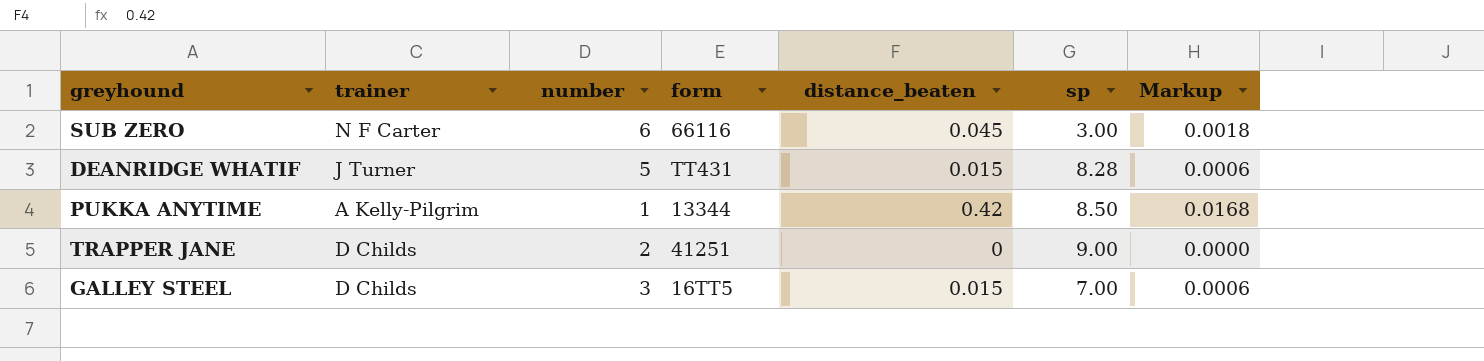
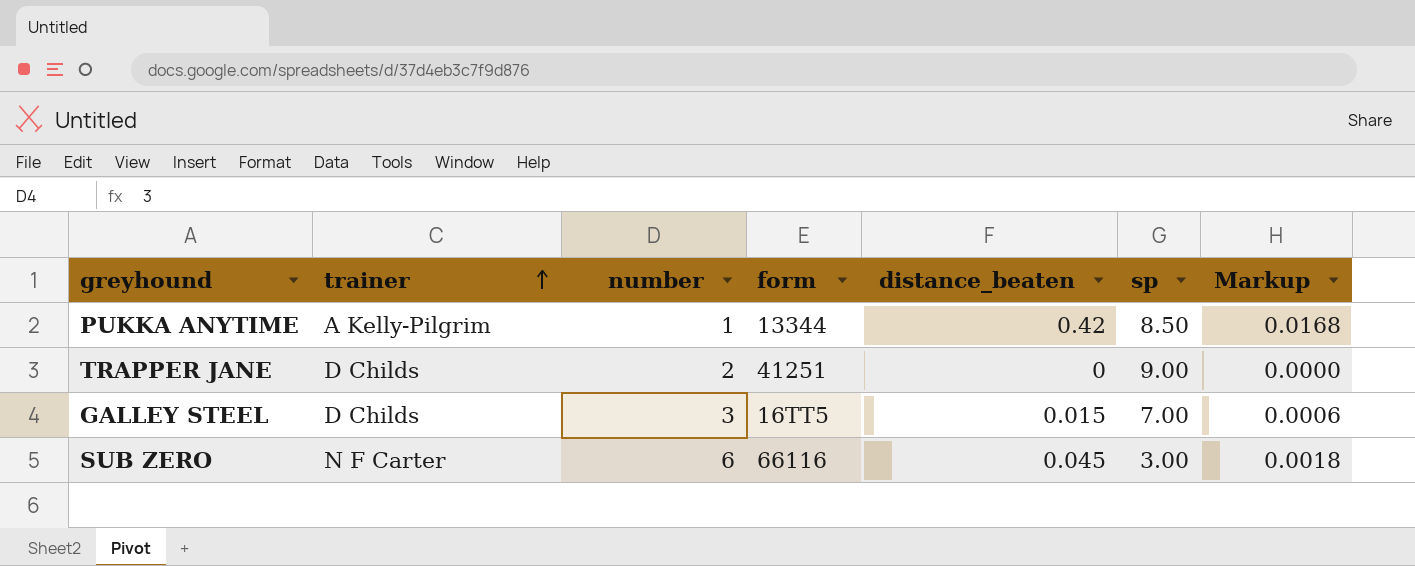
row order: none -> trainer ascending
row DEANRIDGE WHATIF: J Turner | 5 | TT431 | 0.015 | 8.28 | 0.0006 -> none

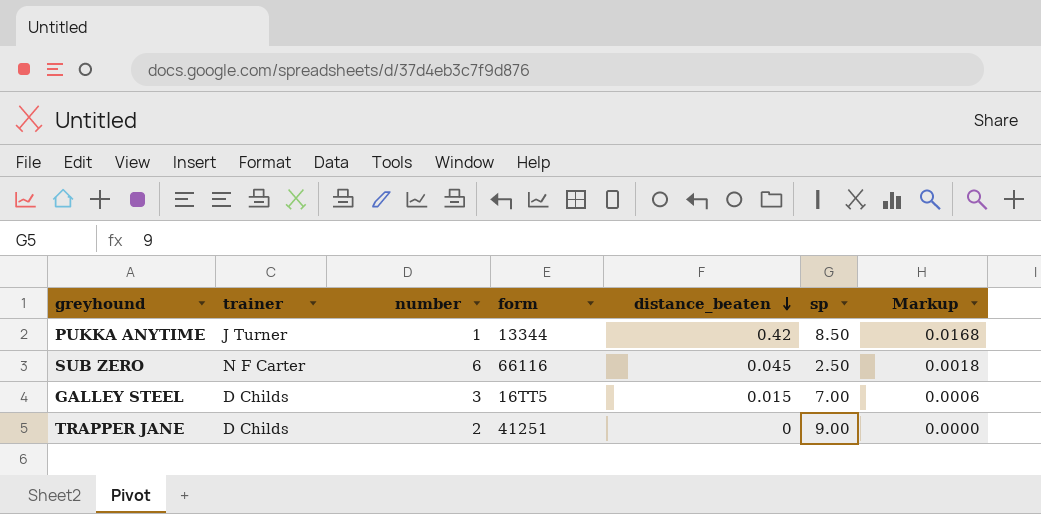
row order: trainer ascending -> distance_beaten descending
PUKKA ANYTIME | trainer: A Kelly-Pilgrim -> J Turner
SUB ZERO | sp: 3.00 -> 2.50

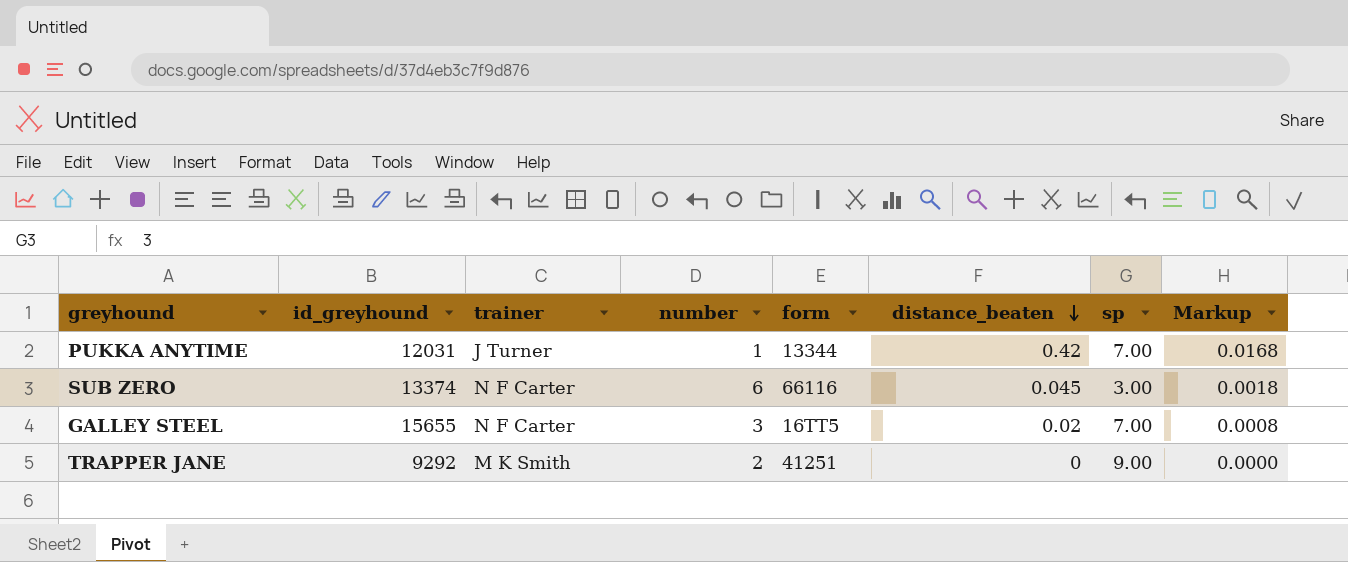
column id_greyhound | position: none -> 2
PUKKA ANYTIME | sp: 8.50 -> 7.00
SUB ZERO | sp: 2.50 -> 3.00
GALLEY STEEL | trainer: D Childs -> N F Carter
GALLEY STEEL | distance_beaten: 0.015 -> 0.02
GALLEY STEEL | Markup: 0.0006 -> 0.0008
TRAPPER JANE | trainer: D Childs -> M K Smith

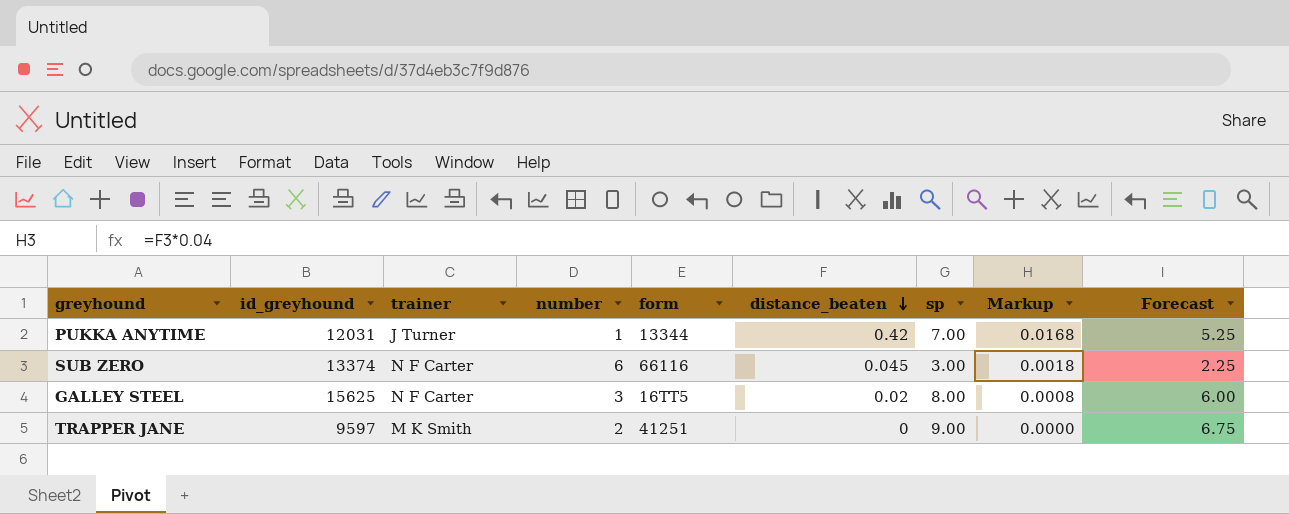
column Forecast | formula: none -> [sp] * 0.75
GALLEY STEEL | id_greyhound: 15655 -> 15625
GALLEY STEEL | sp: 7.00 -> 8.00
TRAPPER JANE | id_greyhound: 9292 -> 9597

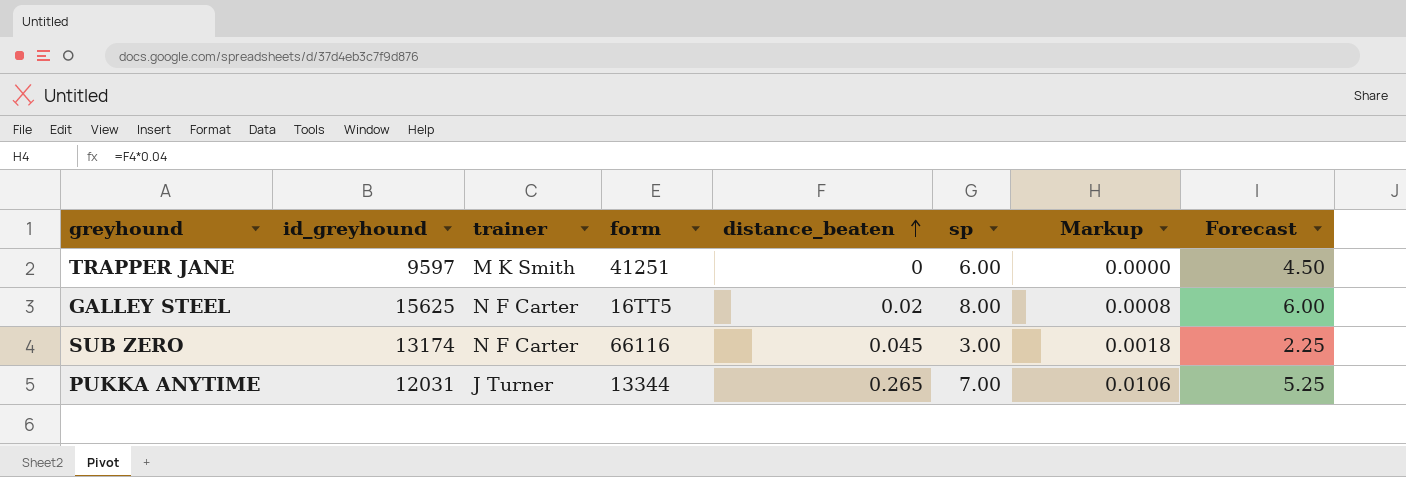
row order: distance_beaten descending -> distance_beaten ascending
column number | position: 4 -> none
TRAPPER JANE | sp: 9.00 -> 6.00
TRAPPER JANE | Forecast: 6.75 -> 4.50
SUB ZERO | id_greyhound: 13374 -> 13174
PUKKA ANYTIME | distance_beaten: 0.42 -> 0.265
PUKKA ANYTIME | Markup: 0.0168 -> 0.0106

